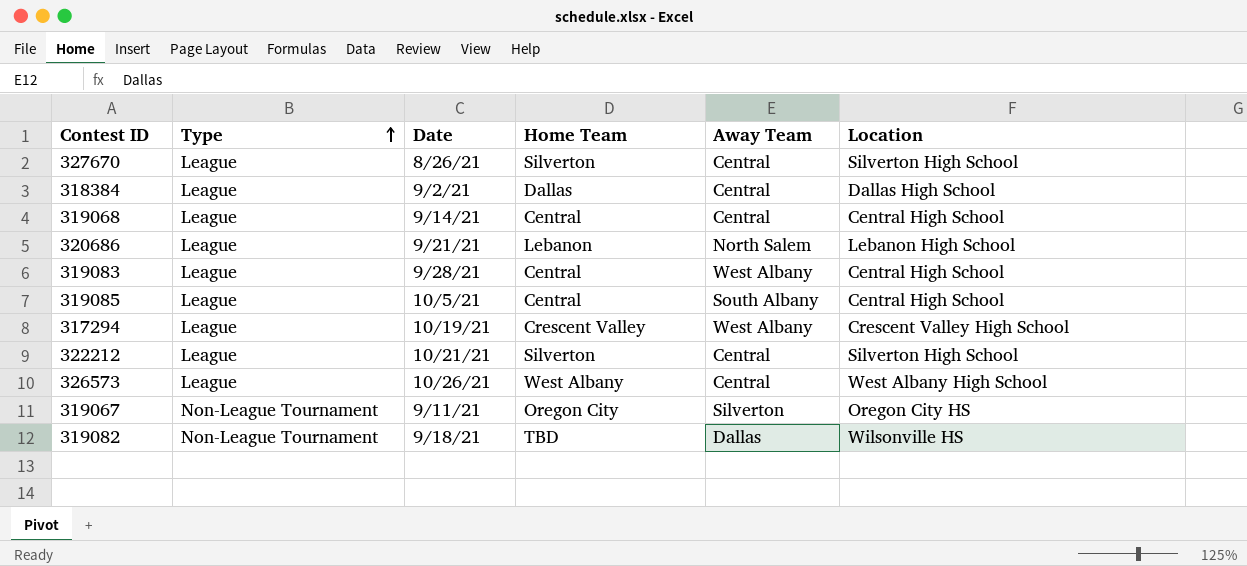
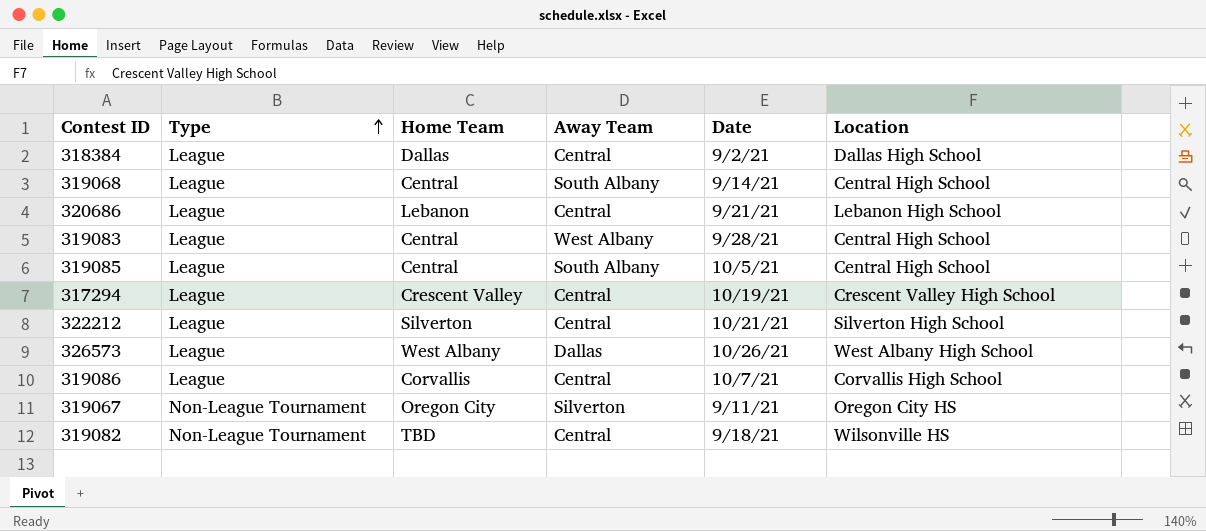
column Date | position: 3 -> 5
row 327670: League | 8/26/21 | Silverton | Central | Silverton High School -> none
319068 | Away Team: Central -> South Albany
320686 | Away Team: North Salem -> Central
317294 | Away Team: West Albany -> Central
326573 | Away Team: Central -> Dallas
row 319086: none -> League | Corvallis | Central | 10/7/21 | Corvallis High School
319082 | Away Team: Dallas -> Central

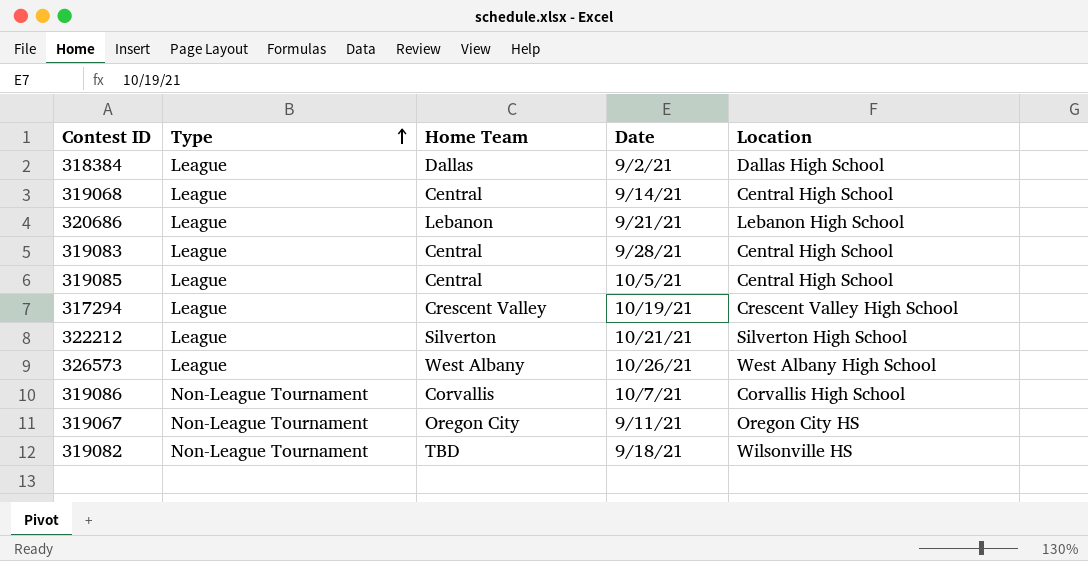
column Away Team | position: 4 -> none
319086 | Type: League -> Non-League Tournament

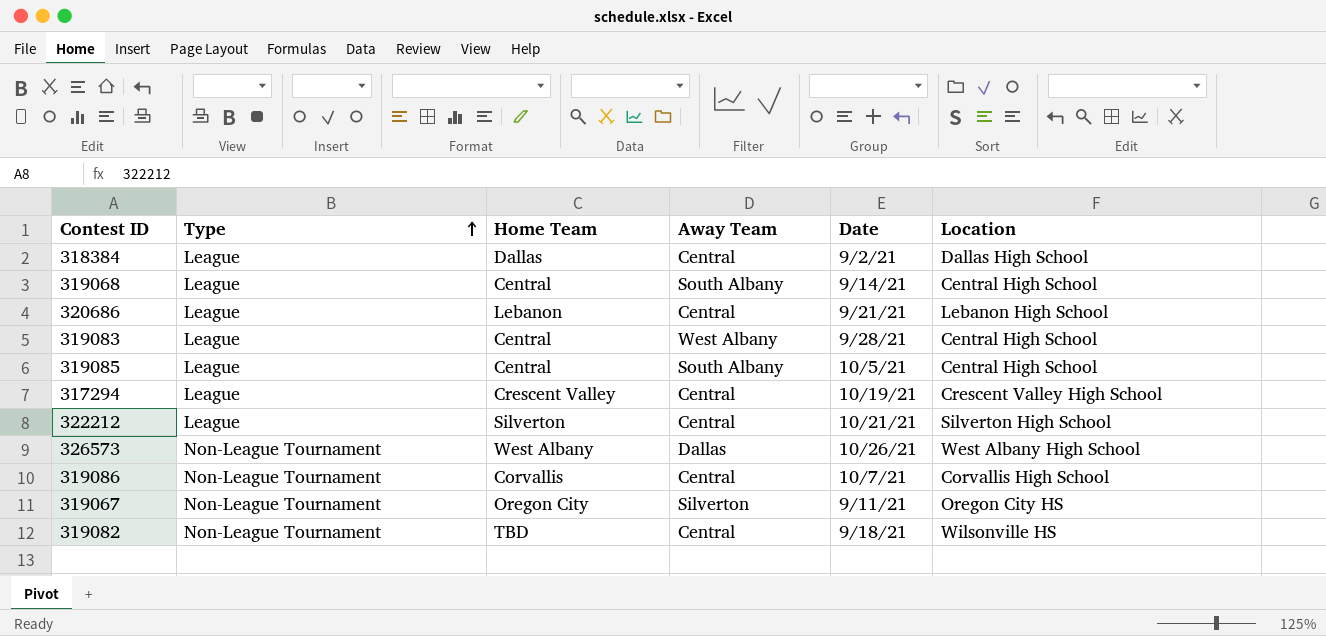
column Away Team | position: none -> 4
326573 | Type: League -> Non-League Tournament

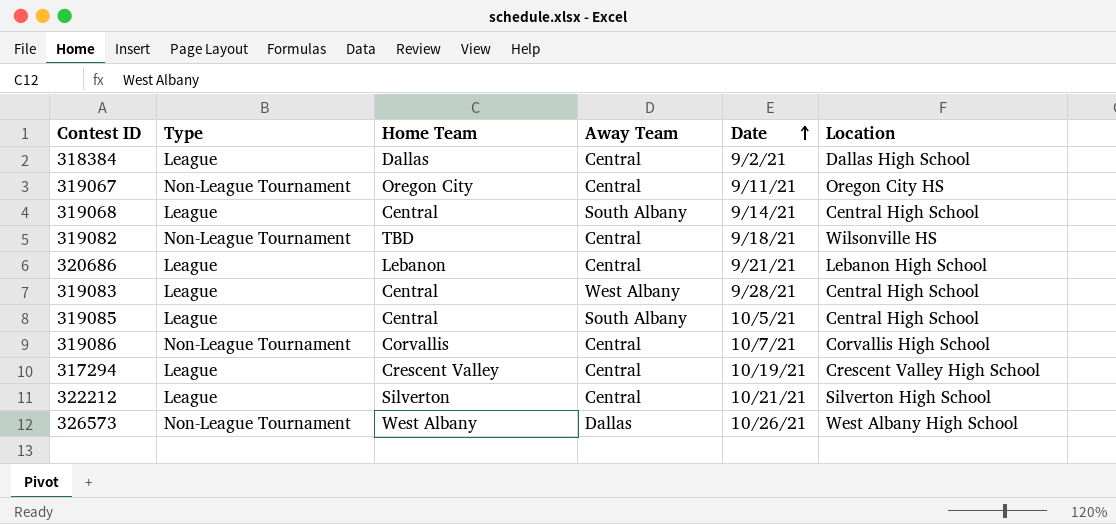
row order: Type ascending -> Date ascending
319067 | Away Team: Silverton -> Central

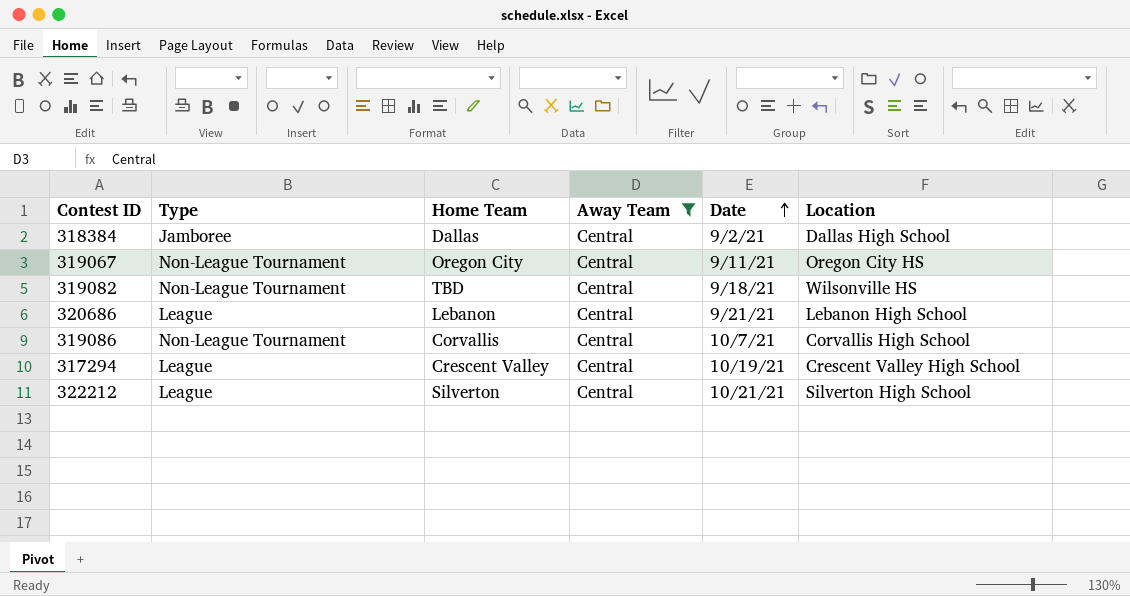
filter: none -> Away Team = Central
318384 | Type: League -> Jamboree

